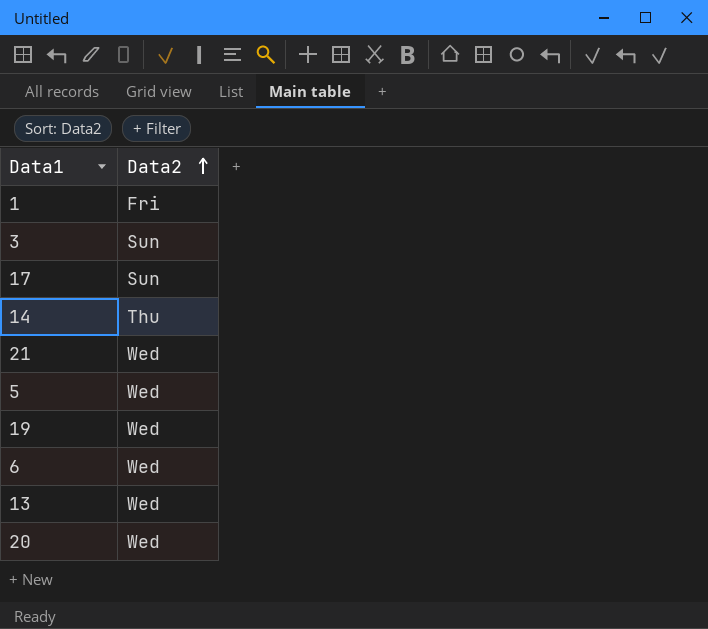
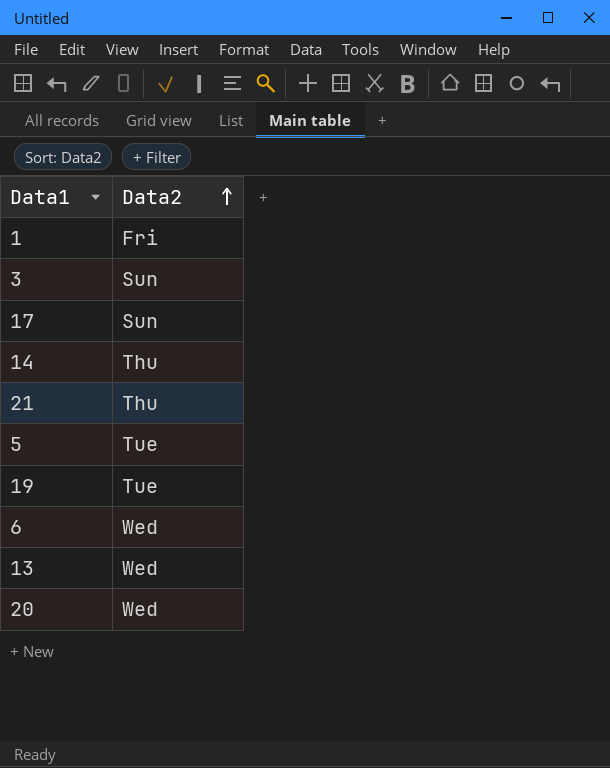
21 | Data2: Wed -> Thu
5 | Data2: Wed -> Tue
19 | Data2: Wed -> Tue

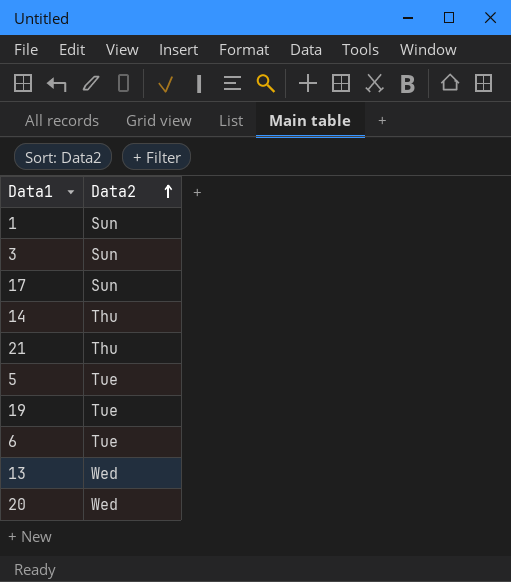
1 | Data2: Fri -> Sun
6 | Data2: Wed -> Tue

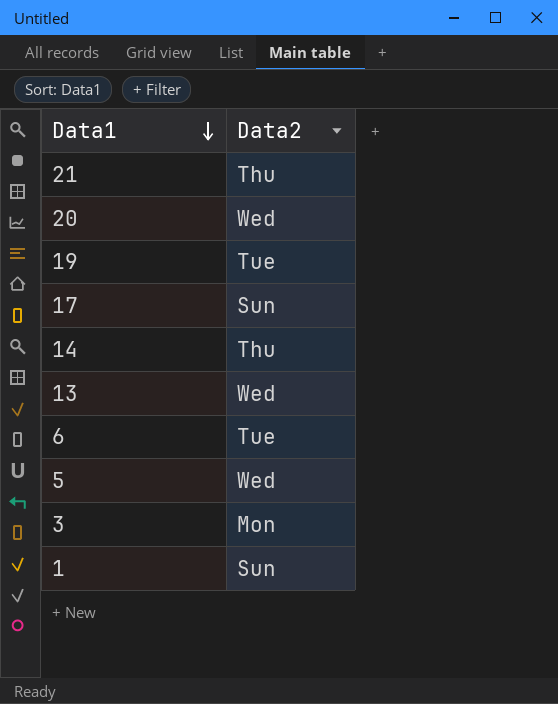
row order: Data2 ascending -> Data1 descending
5 | Data2: Tue -> Wed
3 | Data2: Sun -> Mon

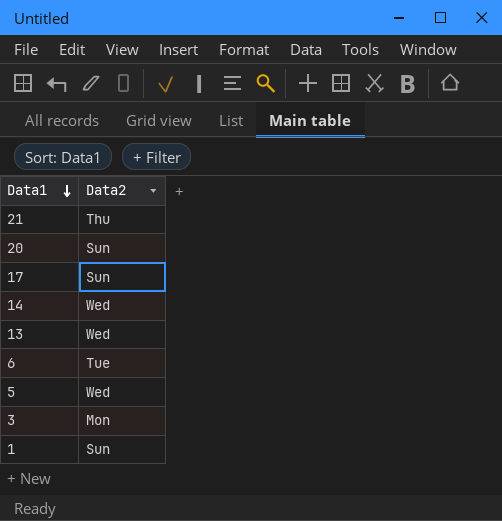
row 19: Tue -> none
20 | Data2: Wed -> Sun
14 | Data2: Thu -> Wed

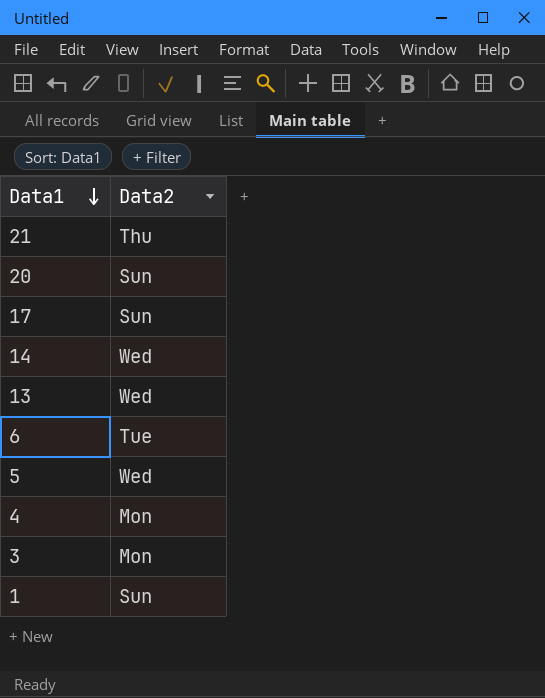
row 4: none -> Mon

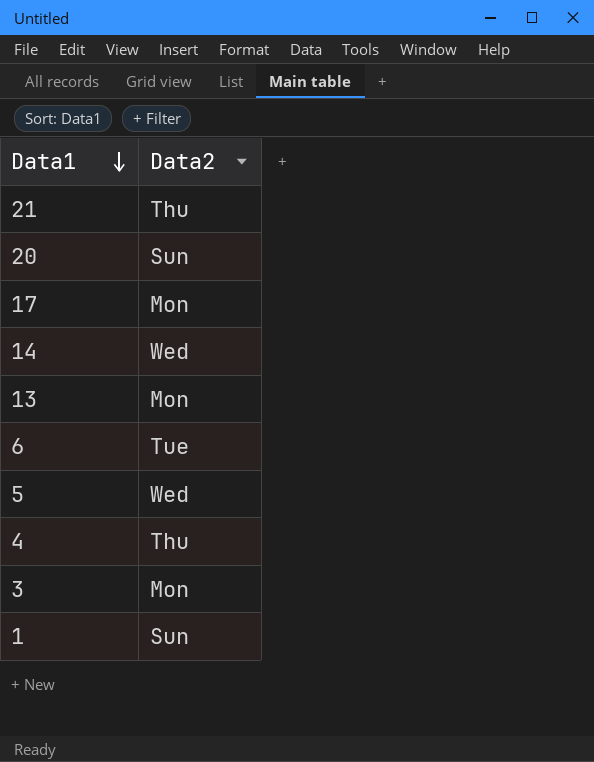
17 | Data2: Sun -> Mon
13 | Data2: Wed -> Mon
4 | Data2: Mon -> Thu

